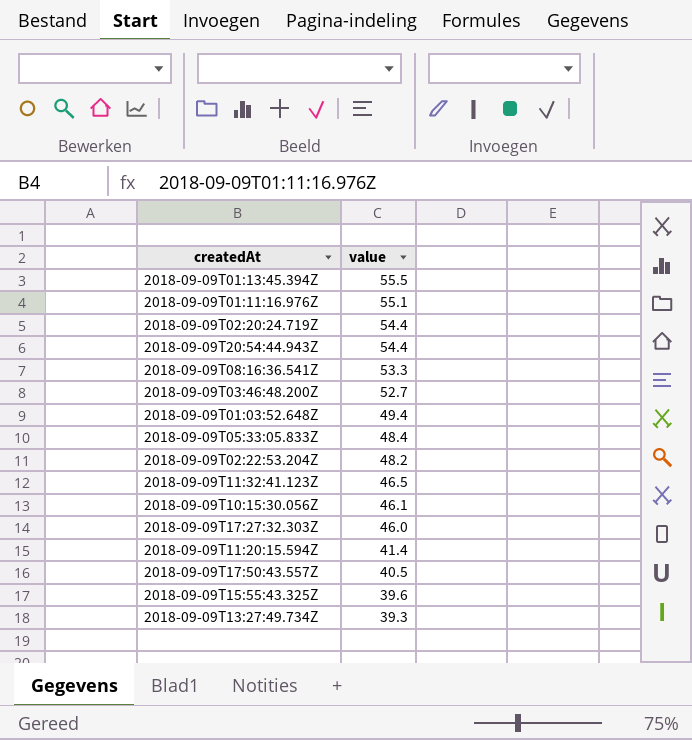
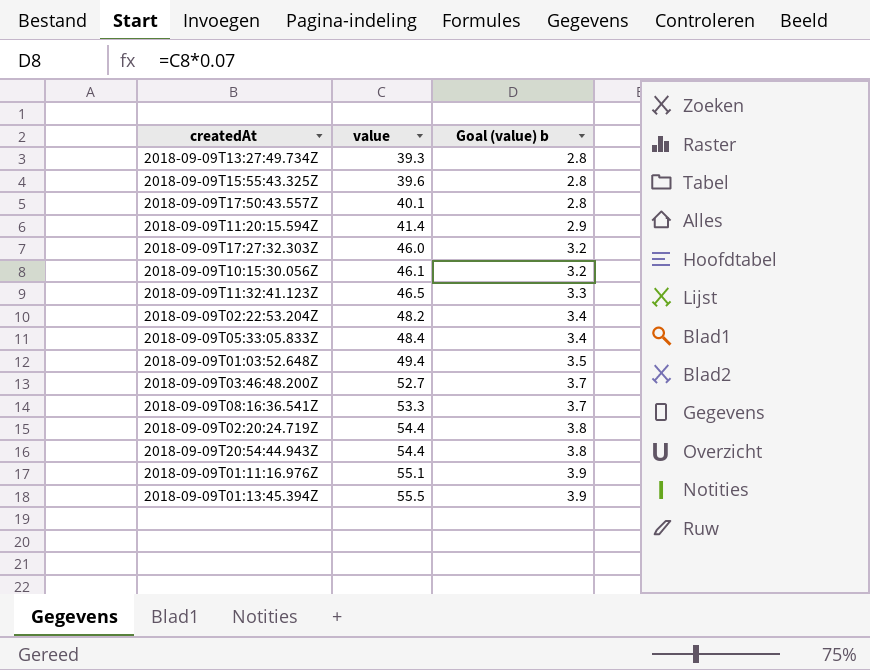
row order: value descending -> value ascending
column Goal (value) b | formula: none -> [value] * 0.07
2018-09-09T17:50:43.557Z | value: 40.5 -> 40.1

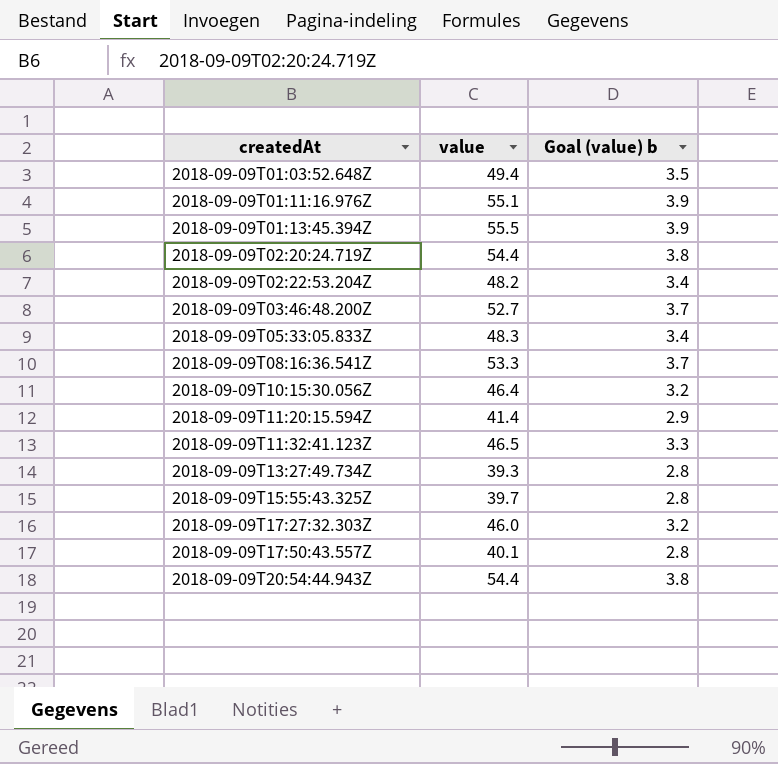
row order: value ascending -> createdAt ascending
2018-09-09T05:33:05.833Z | value: 48.4 -> 48.3
2018-09-09T10:15:30.056Z | value: 46.1 -> 46.4
2018-09-09T15:55:43.325Z | value: 39.6 -> 39.7

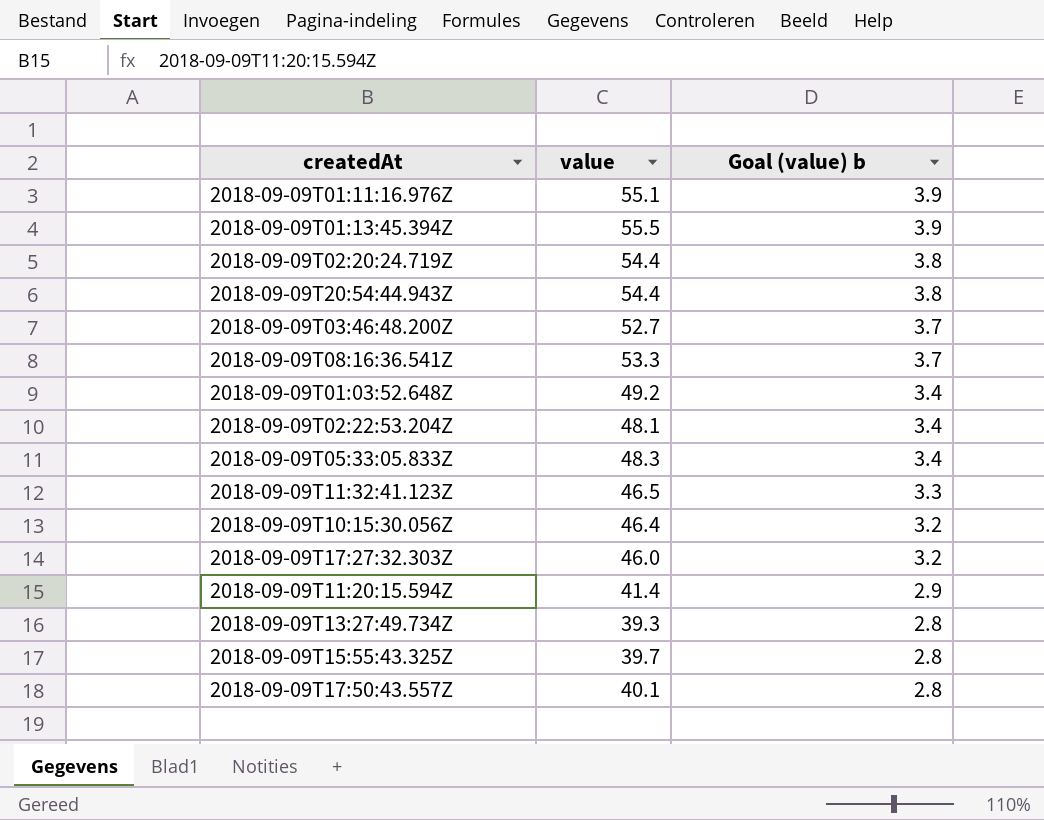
row order: createdAt ascending -> Goal (value) b descending
2018-09-09T01:03:52.648Z | value: 49.4 -> 49.2
2018-09-09T01:03:52.648Z | Goal (value) b: 3.5 -> 3.4
2018-09-09T02:22:53.204Z | value: 48.2 -> 48.1

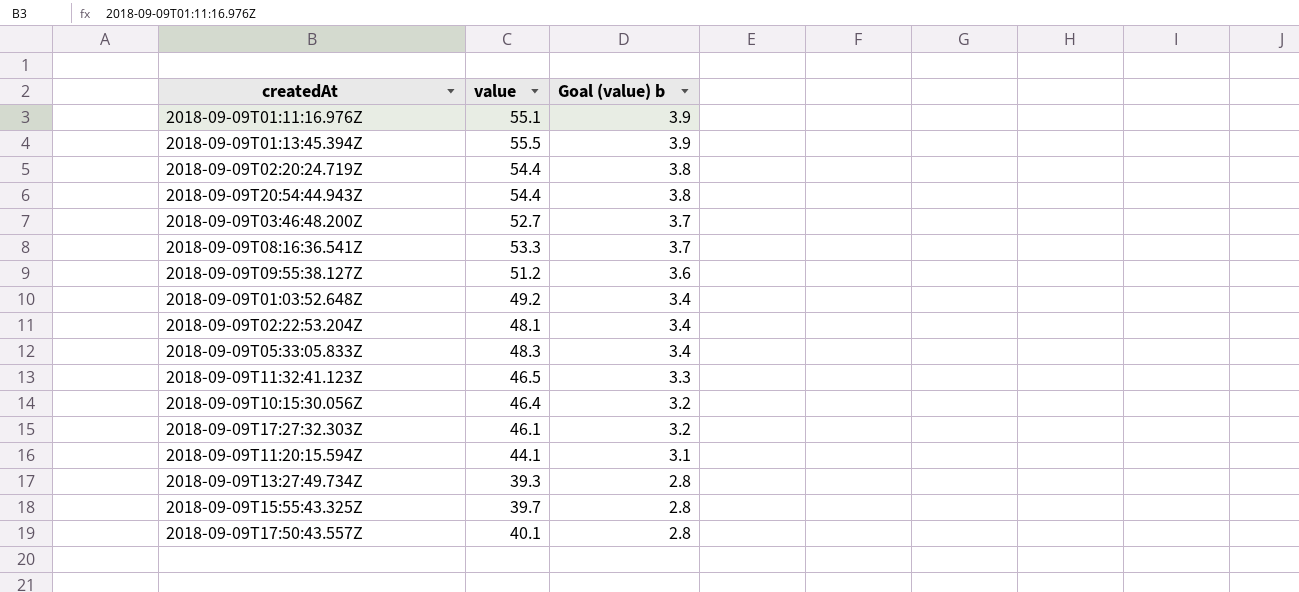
row 2018-09-09T09:55:38.127Z: none -> 51.2 | 3.6
2018-09-09T17:27:32.303Z | value: 46.0 -> 46.1
2018-09-09T11:20:15.594Z | value: 41.4 -> 44.1
2018-09-09T11:20:15.594Z | Goal (value) b: 2.9 -> 3.1

